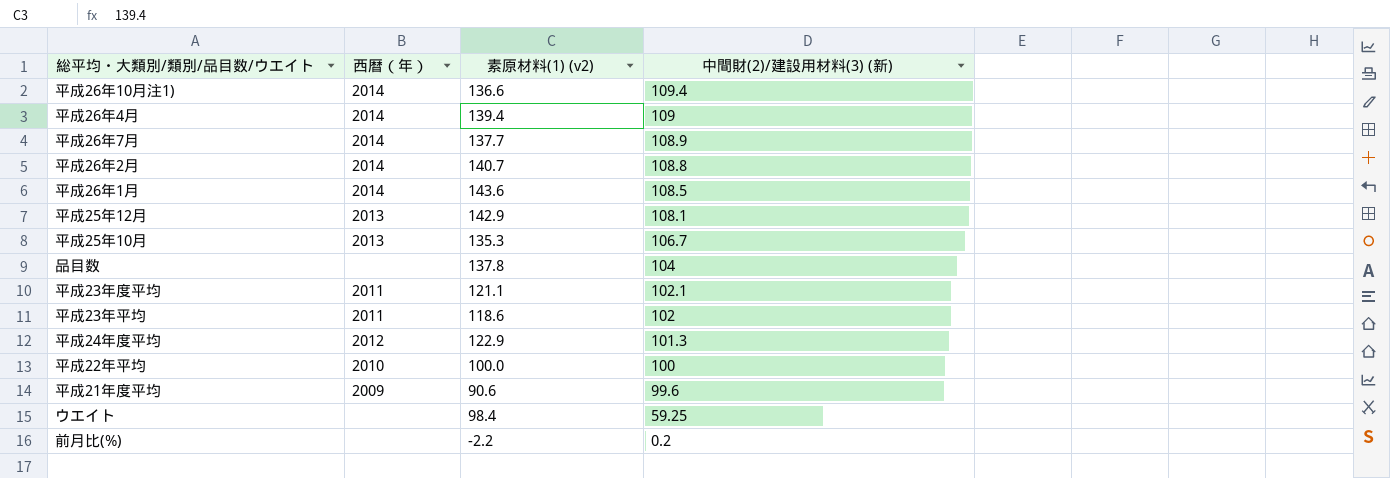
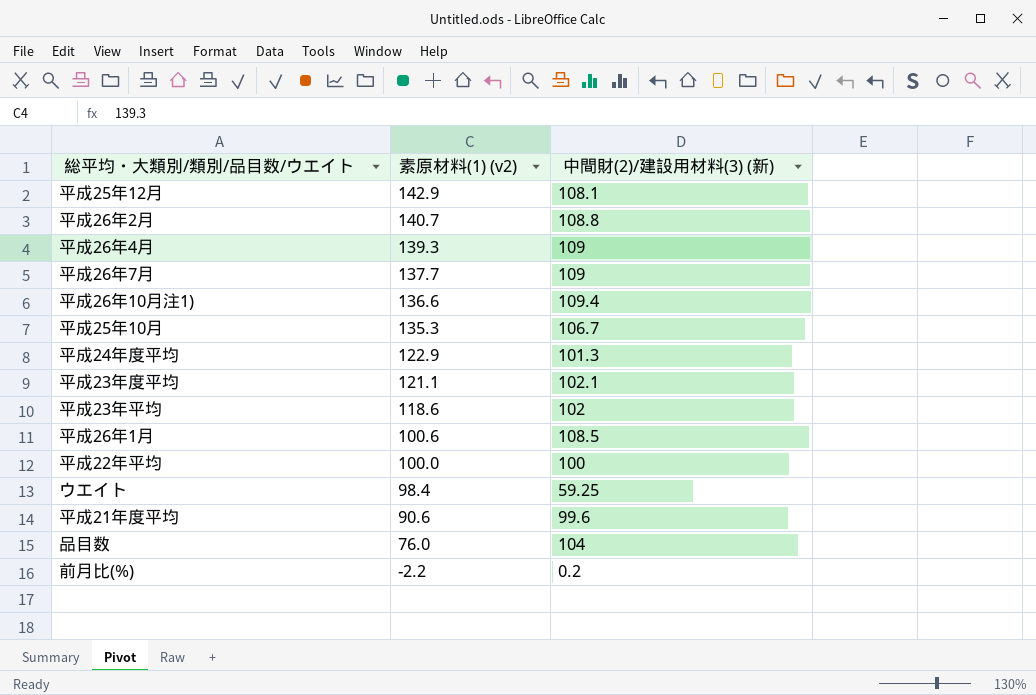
row order: 中間財(2)/建設用材料(3) (新) descending -> 素原材料(1) (v2) descending
column 西暦（年） | position: 2 -> none
平成26年4月 | 素原材料(1) (v2): 139.4 -> 139.3
平成26年7月 | 中間財(2)/建設用材料(3) (新): 108.9 -> 109
平成26年1月 | 素原材料(1) (v2): 143.6 -> 100.6
品目数 | 素原材料(1) (v2): 137.8 -> 76.0

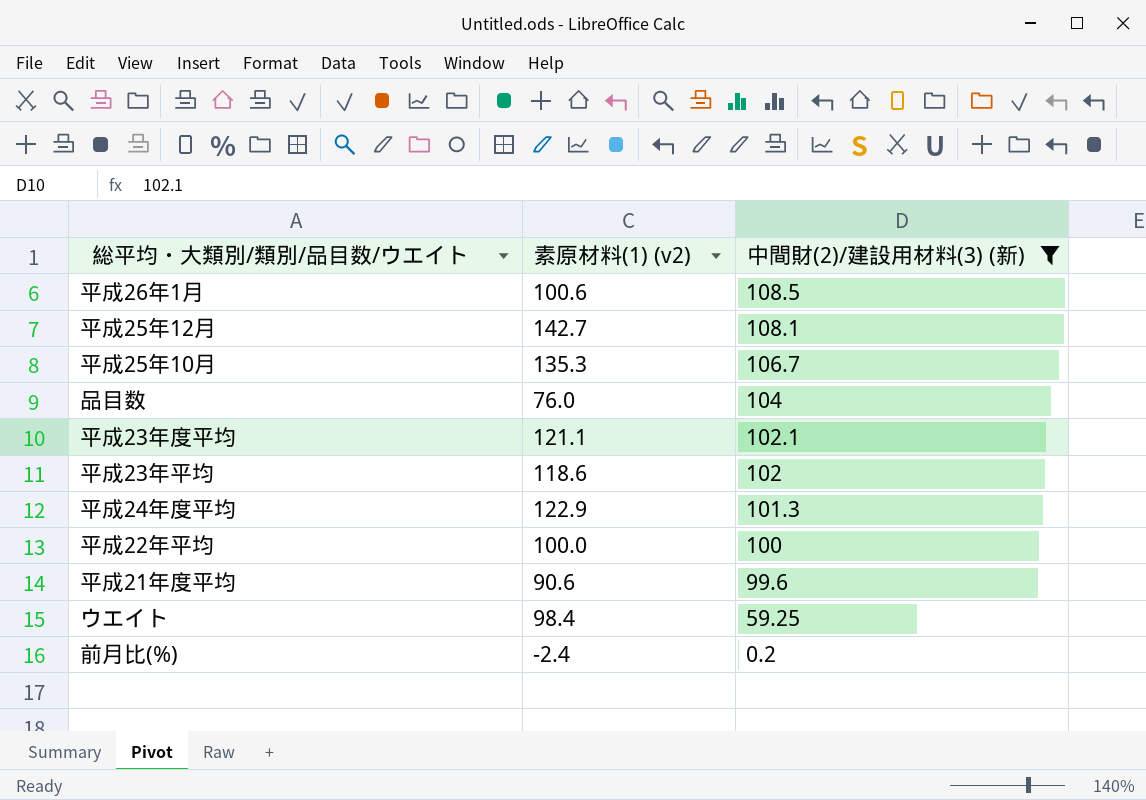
filter: none -> 中間財(2)/建設用材料(3) (新) <= 108.5
row order: 素原材料(1) (v2) descending -> 中間財(2)/建設用材料(3) (新) descending
平成25年12月 | 素原材料(1) (v2): 142.9 -> 142.7
前月比(%) | 素原材料(1) (v2): -2.2 -> -2.4

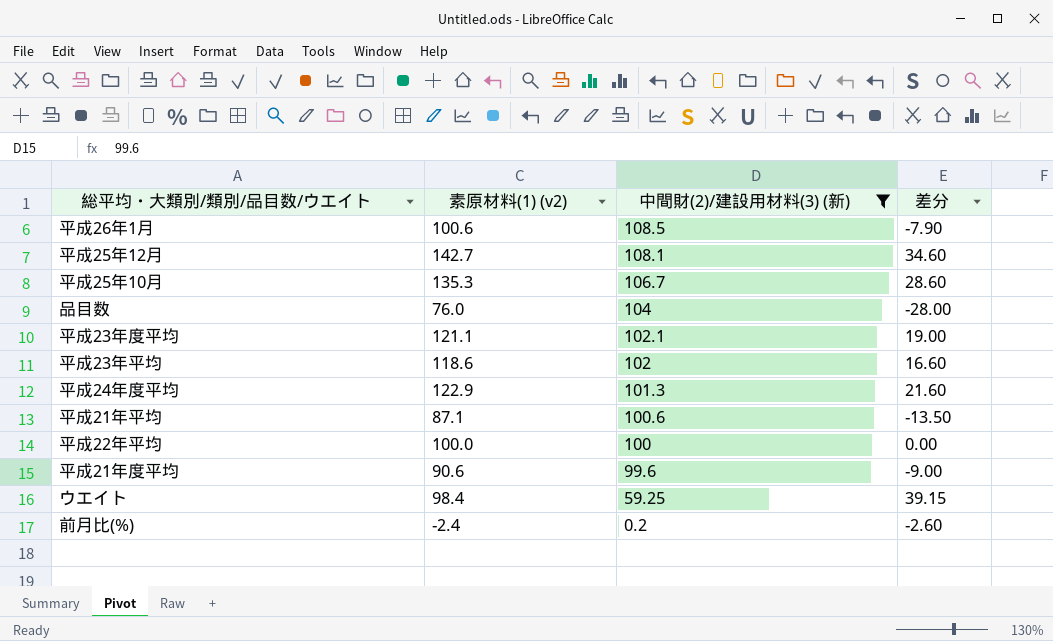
column 差分 | formula: none -> [素原材料(1) (v2)] - [中間財(2)/建設用材料(3) (新)]
row 平成21年平均: none -> 87.1 | 100.6 | -13.50

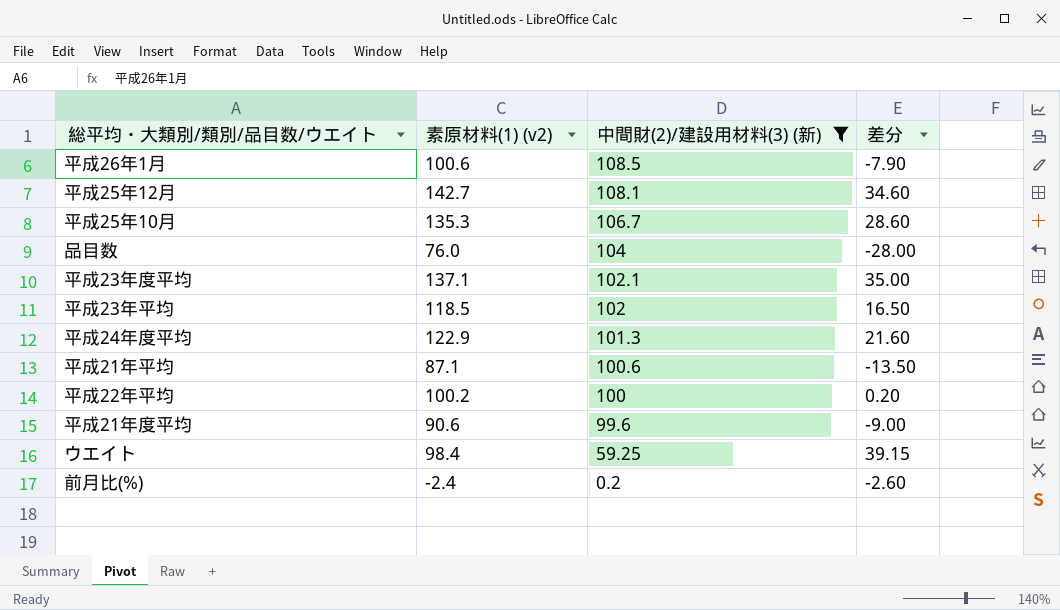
平成23年度平均 | 素原材料(1) (v2): 121.1 -> 137.1
平成23年度平均 | 差分: 19.00 -> 35.00
平成23年平均 | 素原材料(1) (v2): 118.6 -> 118.5
平成23年平均 | 差分: 16.60 -> 16.50
平成22年平均 | 素原材料(1) (v2): 100.0 -> 100.2
平成22年平均 | 差分: 0.00 -> 0.20

